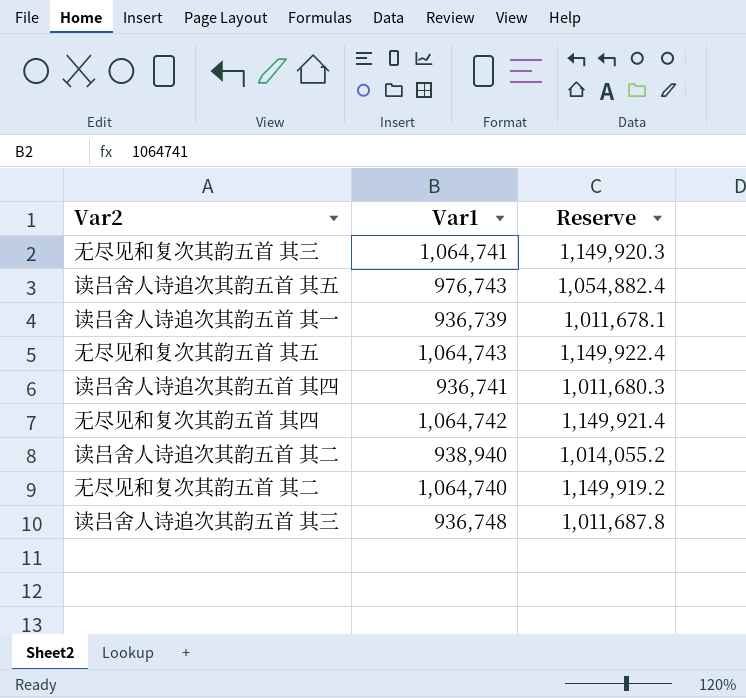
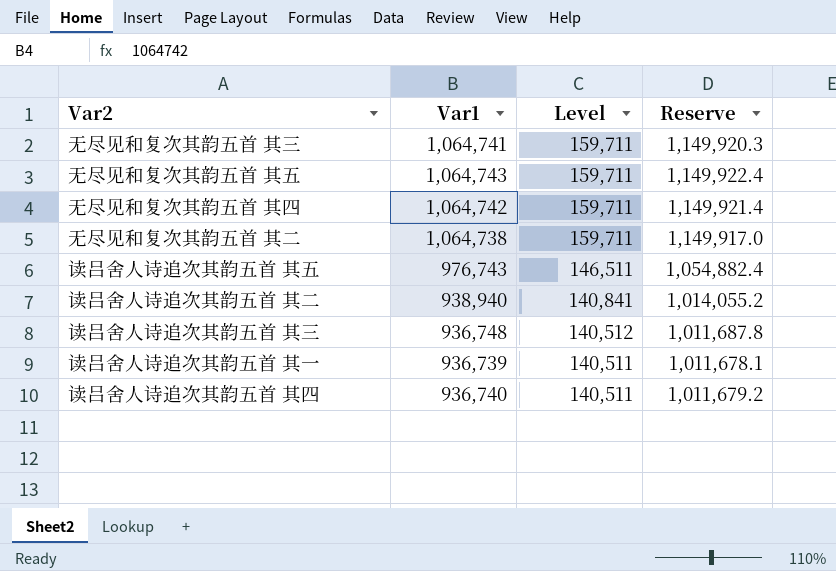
row order: none -> Level descending
column Level | formula: none -> [Var1] * 0.15
无尽见和复次其韵五首 其二 | Var1: 1,064,740 -> 1,064,738
无尽见和复次其韵五首 其二 | Reserve: 1,149,919.2 -> 1,149,917.0
读吕舍人诗追次其韵五首 其四 | Var1: 936,741 -> 936,740
读吕舍人诗追次其韵五首 其四 | Reserve: 1,011,680.3 -> 1,011,679.2

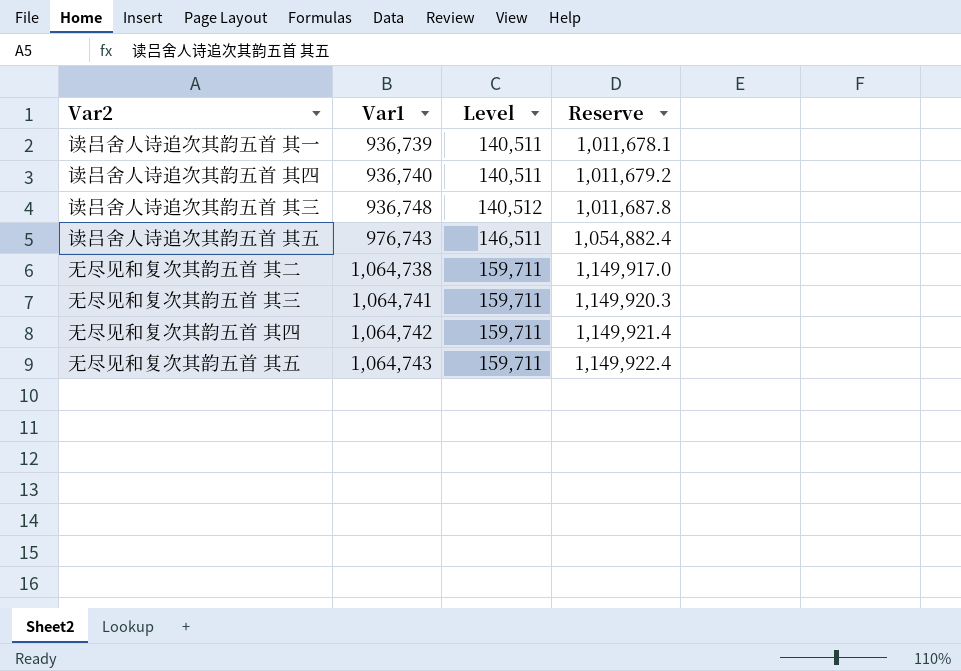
row order: Level descending -> Var1 ascending
row 读吕舍人诗追次其韵五首 其二: 938,940 | 140,841 | 1,014,055.2 -> none

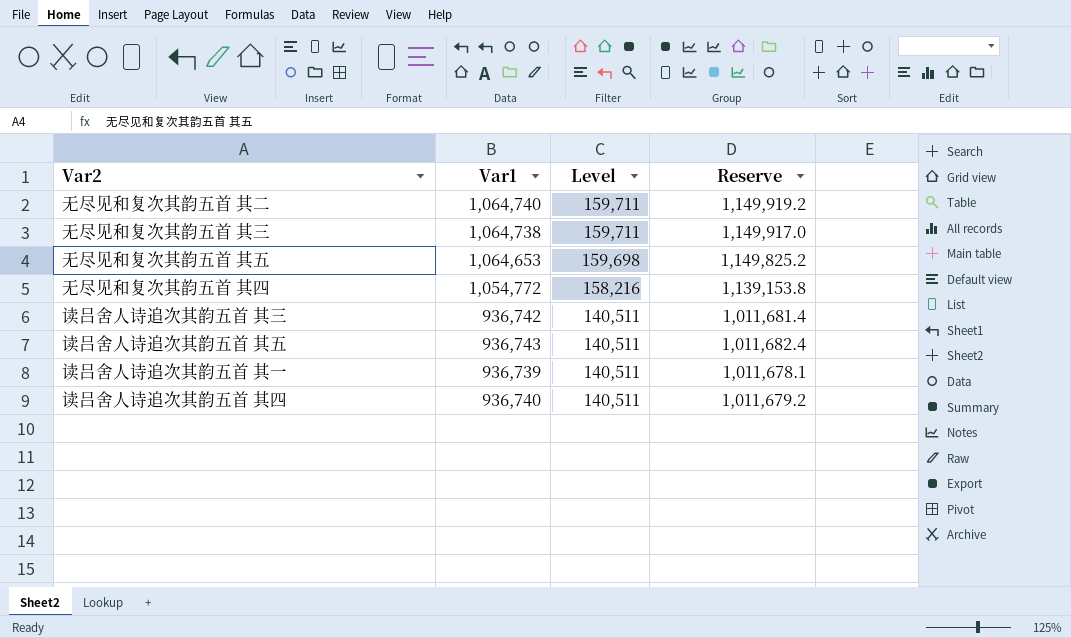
row order: Var1 ascending -> Level descending
无尽见和复次其韵五首 其二 | Var1: 1,064,738 -> 1,064,740
无尽见和复次其韵五首 其二 | Reserve: 1,149,917.0 -> 1,149,919.2
无尽见和复次其韵五首 其三 | Var1: 1,064,741 -> 1,064,738
无尽见和复次其韵五首 其三 | Reserve: 1,149,920.3 -> 1,149,917.0
无尽见和复次其韵五首 其五 | Var1: 1,064,743 -> 1,064,653
无尽见和复次其韵五首 其五 | Level: 159,711 -> 159,698
无尽见和复次其韵五首 其五 | Reserve: 1,149,922.4 -> 1,149,825.2
无尽见和复次其韵五首 其四 | Var1: 1,064,742 -> 1,054,772
无尽见和复次其韵五首 其四 | Level: 159,711 -> 158,216
无尽见和复次其韵五首 其四 | Reserve: 1,149,921.4 -> 1,139,153.8
读吕舍人诗追次其韵五首 其三 | Var1: 936,748 -> 936,742
读吕舍人诗追次其韵五首 其三 | Level: 140,512 -> 140,511
读吕舍人诗追次其韵五首 其三 | Reserve: 1,011,687.8 -> 1,011,681.4
读吕舍人诗追次其韵五首 其五 | Var1: 976,743 -> 936,743
读吕舍人诗追次其韵五首 其五 | Level: 146,511 -> 140,511
读吕舍人诗追次其韵五首 其五 | Reserve: 1,054,882.4 -> 1,011,682.4

